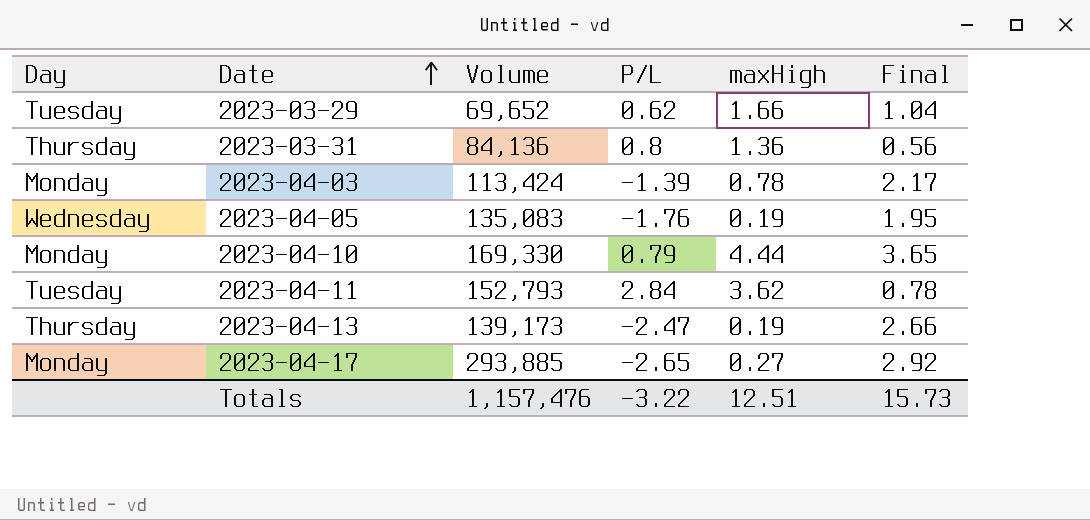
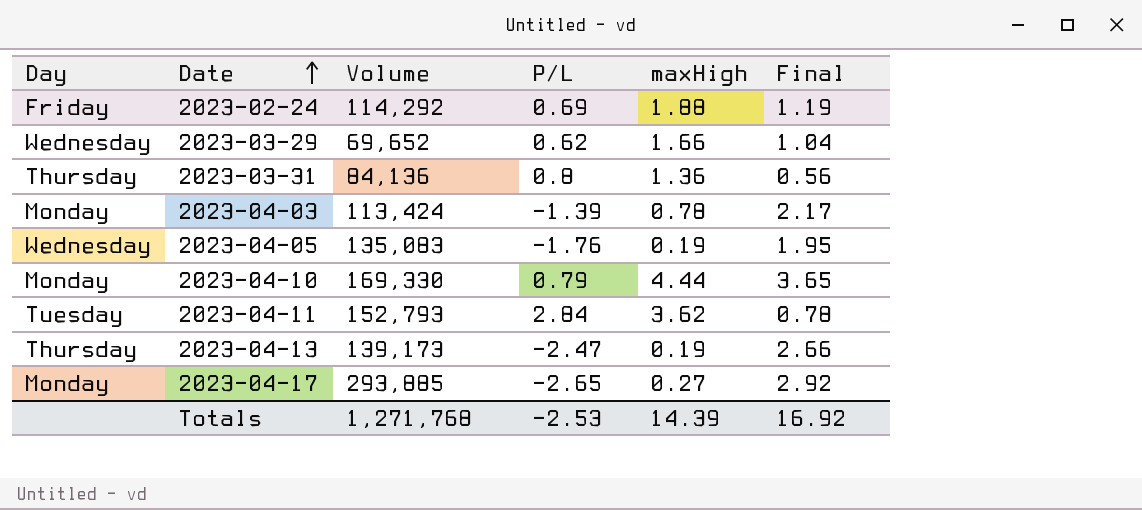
row 2023-02-24: none -> Friday | 114,292 | 0.69 | 1.88 | 1.19
2023-03-29 | Day: Tuesday -> Wednesday
Totals | Volume: 1,157,476 -> 1,271,768
Totals | P/L: -3.22 -> -2.53
Totals | maxHigh: 12.51 -> 14.39
Totals | Final: 15.73 -> 16.92

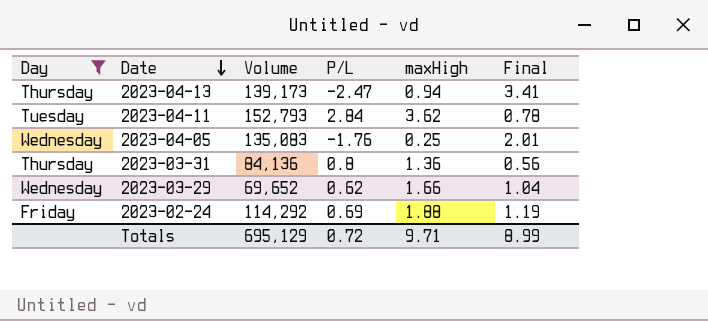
filter: none -> Day != Monday
row order: Date ascending -> Date descending
2023-04-13 | maxHigh: 0.19 -> 0.94
2023-04-13 | Final: 2.66 -> 3.41
2023-04-05 | maxHigh: 0.19 -> 0.25
2023-04-05 | Final: 1.95 -> 2.01
Totals | Volume: 1,271,768 -> 695,129
Totals | P/L: -2.53 -> 0.72
Totals | maxHigh: 14.39 -> 9.71
Totals | Final: 16.92 -> 8.99

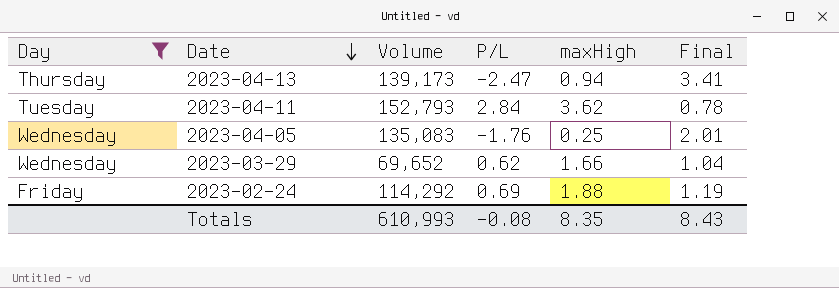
row 2023-03-31: Thursday | 84,136 | 0.8 | 1.36 | 0.56 -> none
Totals | Volume: 695,129 -> 610,993
Totals | P/L: 0.72 -> -0.08
Totals | maxHigh: 9.71 -> 8.35
Totals | Final: 8.99 -> 8.43

